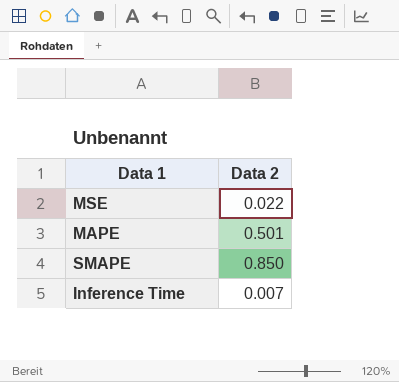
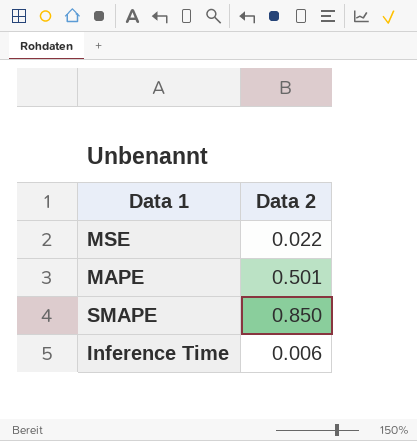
Inference Time | Data 2: 0.007 -> 0.006

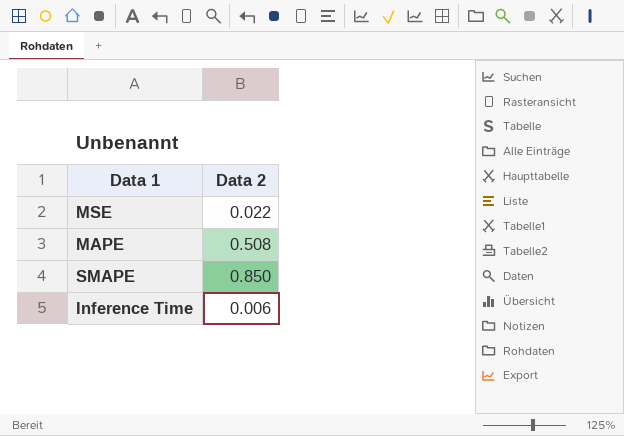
MAPE | Data 2: 0.501 -> 0.508

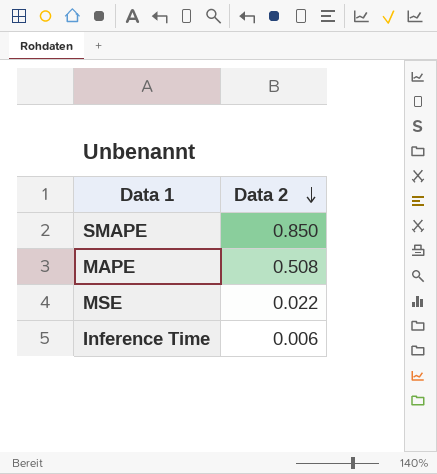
row order: none -> Data 2 descending

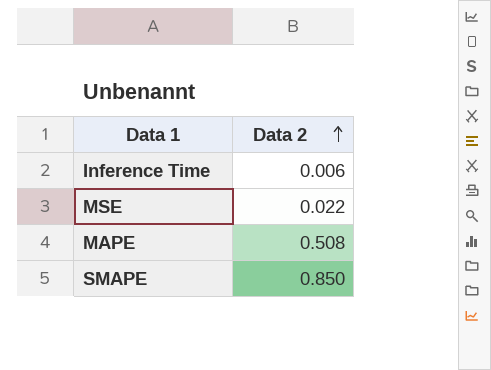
row order: Data 2 descending -> Data 2 ascending

